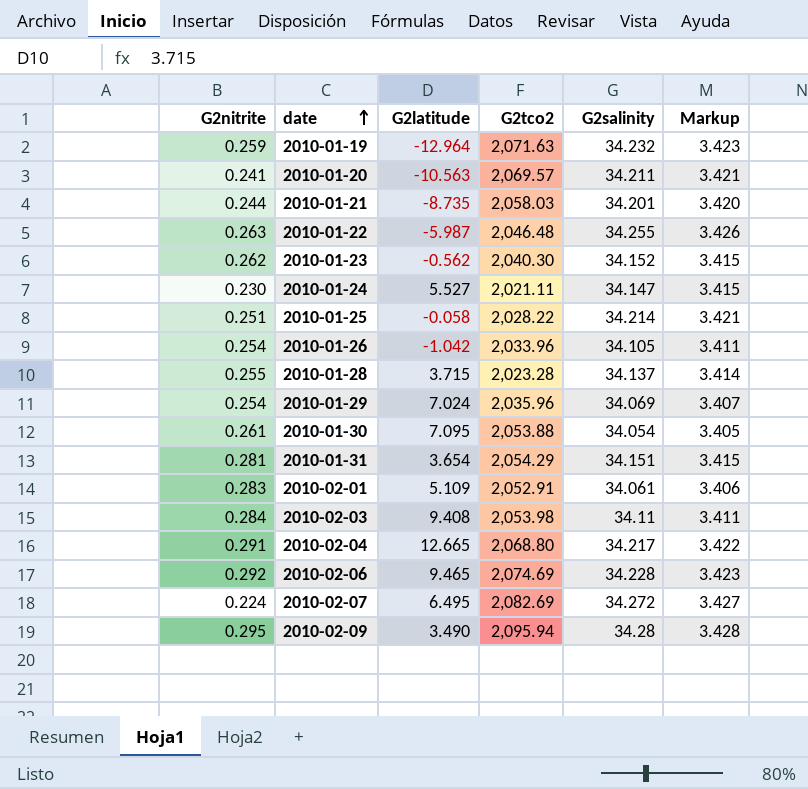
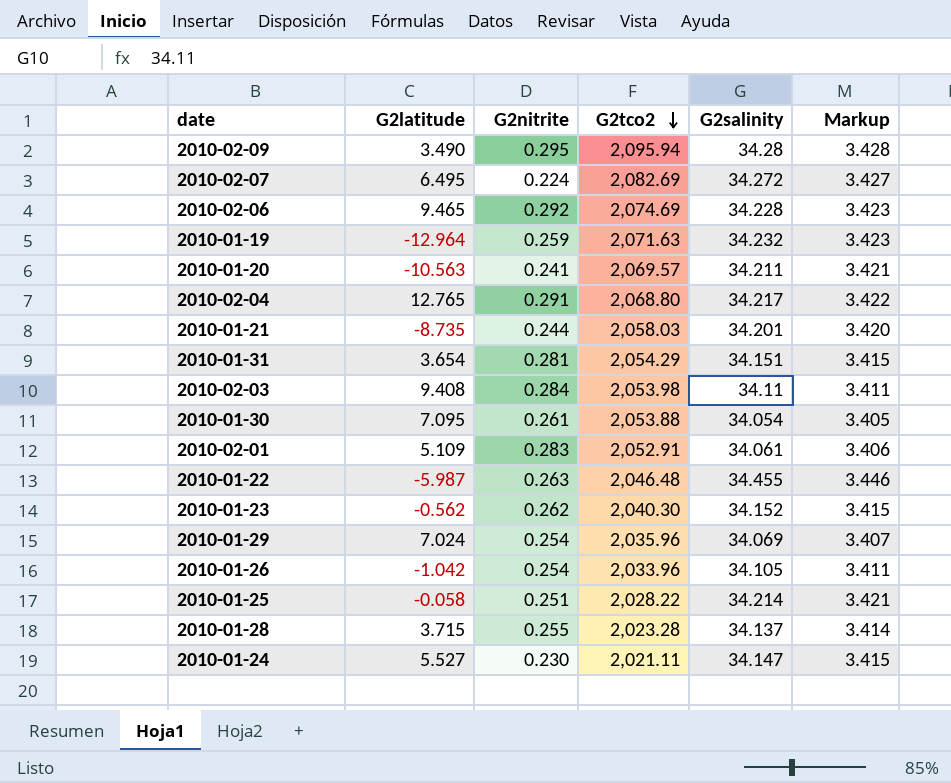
row order: date ascending -> G2tco2 descending
column G2nitrite | position: 1 -> 3
2010-02-04 | G2latitude: 12.665 -> 12.765
2010-01-22 | G2salinity: 34.255 -> 34.455
2010-01-22 | Markup: 3.426 -> 3.446

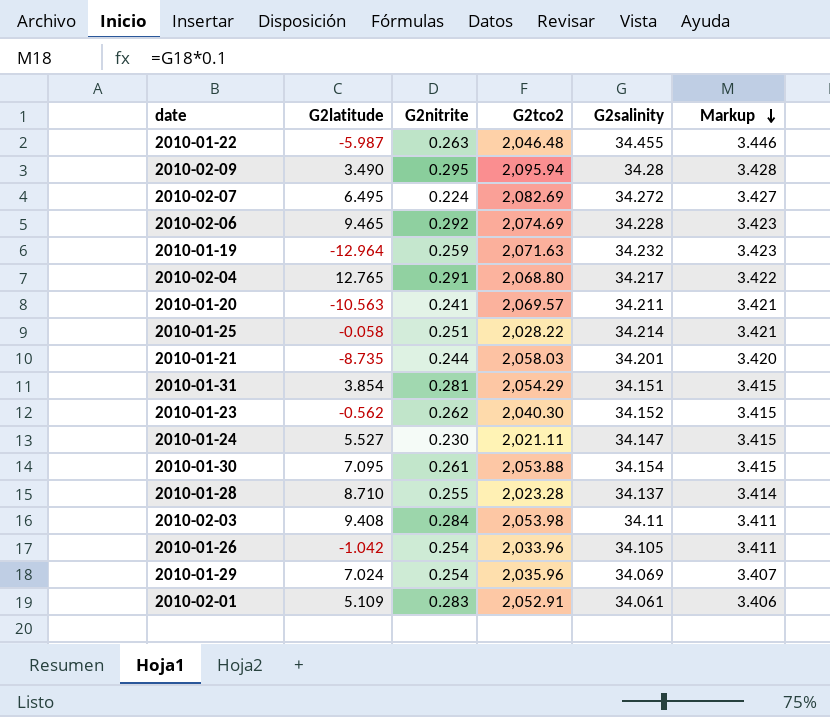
row order: G2tco2 descending -> Markup descending
2010-01-31 | G2latitude: 3.654 -> 3.854
2010-01-30 | G2salinity: 34.054 -> 34.154
2010-01-30 | Markup: 3.405 -> 3.415
2010-01-28 | G2latitude: 3.715 -> 8.710

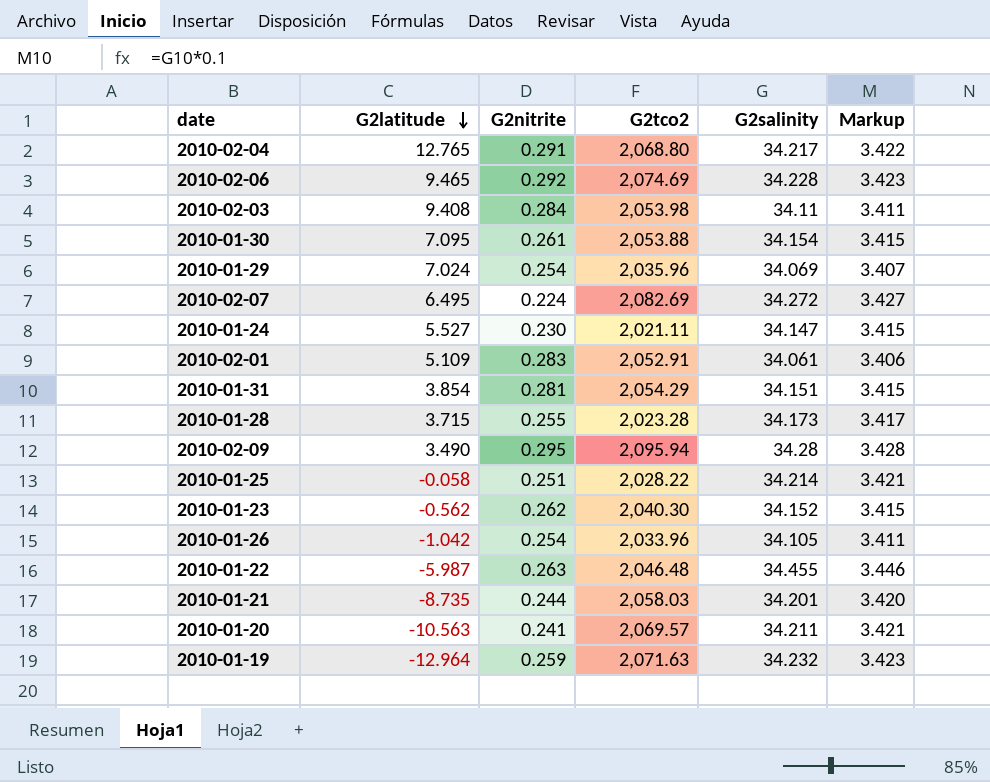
row order: Markup descending -> G2latitude descending
2010-01-28 | G2latitude: 8.710 -> 3.715
2010-01-28 | G2salinity: 34.137 -> 34.173
2010-01-28 | Markup: 3.414 -> 3.417

